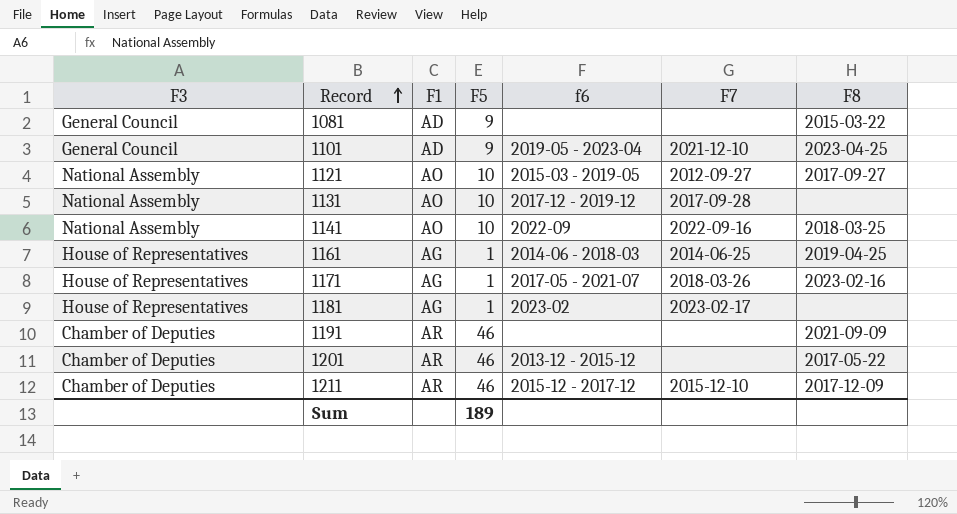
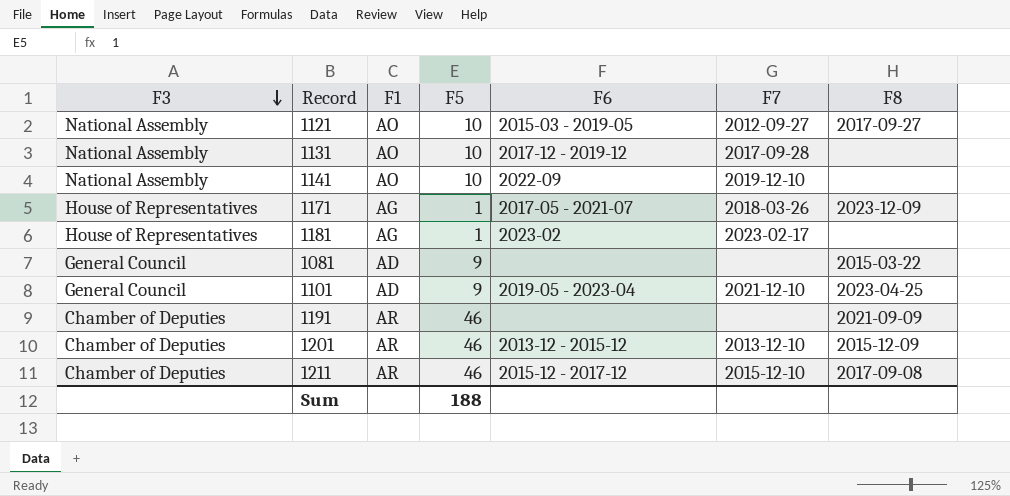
row order: Record ascending -> F3 descending
column name: f6 -> F6
row 1161: House of Representatives | AG | 1 | 2014-06 - 2018-03 | 2014-06-25 | 2019-04-25 -> none
1141 | F7: 2022-09-16 -> 2019-12-10
1141 | F8: 2018-03-25 -> none
1171 | F8: 2023-02-16 -> 2023-12-09
1201 | F7: none -> 2013-12-10
1201 | F8: 2017-05-22 -> 2015-12-09
1211 | F8: 2017-12-09 -> 2017-09-08
Sum | F5: 189 -> 188

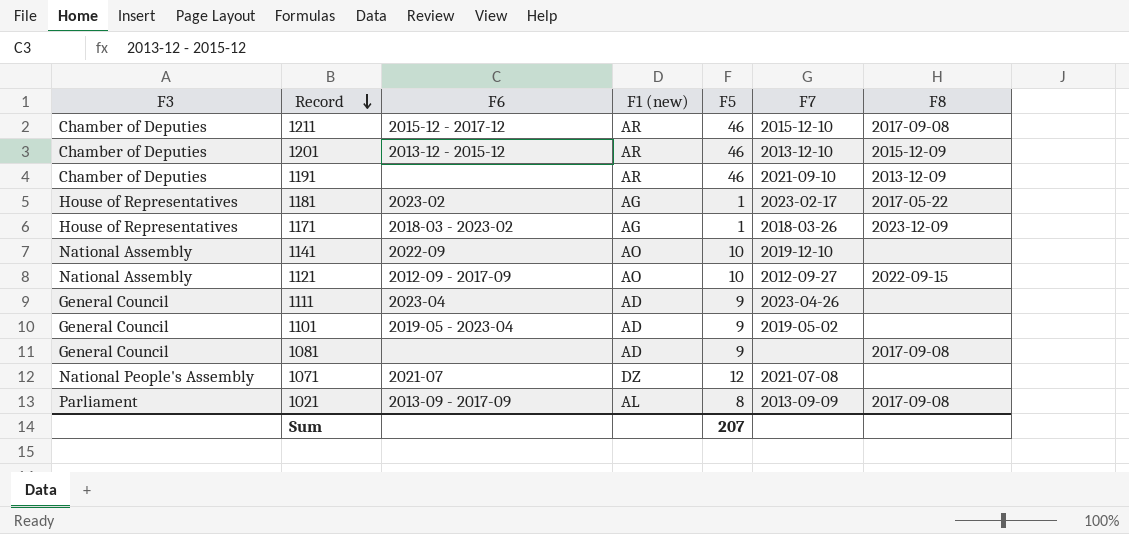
row order: F3 descending -> Record descending
column F6 | position: 5 -> 3
column name: F1 -> F1 (new)
row 1131: National Assembly | AO | 10 | 2017-12 - 2019-12 | 2017-09-28 | none -> none
1191 | F7: none -> 2021-09-10
1191 | F8: 2021-09-09 -> 2013-12-09
1181 | F8: none -> 2017-05-22
1171 | F6: 2017-05 - 2021-07 -> 2018-03 - 2023-02
1121 | F6: 2015-03 - 2019-05 -> 2012-09 - 2017-09
1121 | F8: 2017-09-27 -> 2022-09-15
row 1111: none -> General Council | 2023-04 | AD | 9 | 2023-04-26 | none
1101 | F7: 2021-12-10 -> 2019-05-02
1101 | F8: 2023-04-25 -> none
1081 | F8: 2015-03-22 -> 2017-09-08
row 1071: none -> National People's Assembly | 2021-07 | DZ | 12 | 2021-07-08 | none
row 1021: none -> Parliament | 2013-09 - 2017-09 | AL | 8 | 2013-09-09 | 2017-09-08
Sum | F5: 188 -> 207

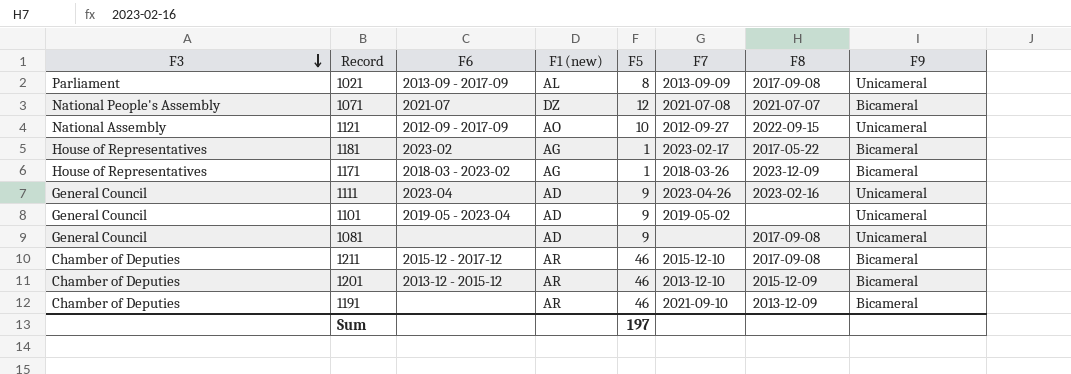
row order: Record descending -> F3 descending
column F9 | position: none -> 8
row 1141: National Assembly | 2022-09 | AO | 10 | 2019-12-10 | none -> none
1071 | F8: none -> 2021-07-07
1111 | F8: none -> 2023-02-16
Sum | F5: 207 -> 197

